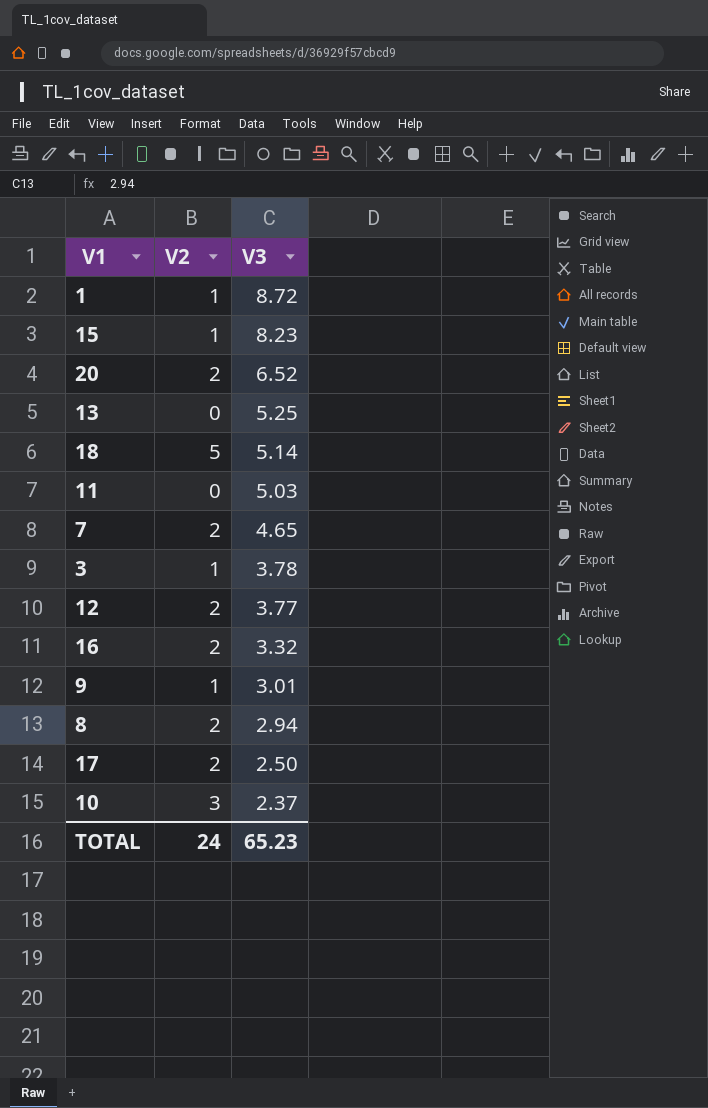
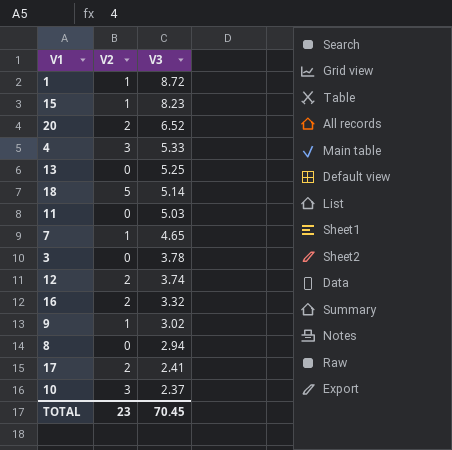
row 4: none -> 3 | 5.33
7 | V2: 2 -> 1
3 | V2: 1 -> 0
12 | V3: 3.77 -> 3.74
9 | V3: 3.01 -> 3.02
8 | V2: 2 -> 0
17 | V3: 2.50 -> 2.41
TOTAL | V2: 24 -> 23
TOTAL | V3: 65.23 -> 70.45

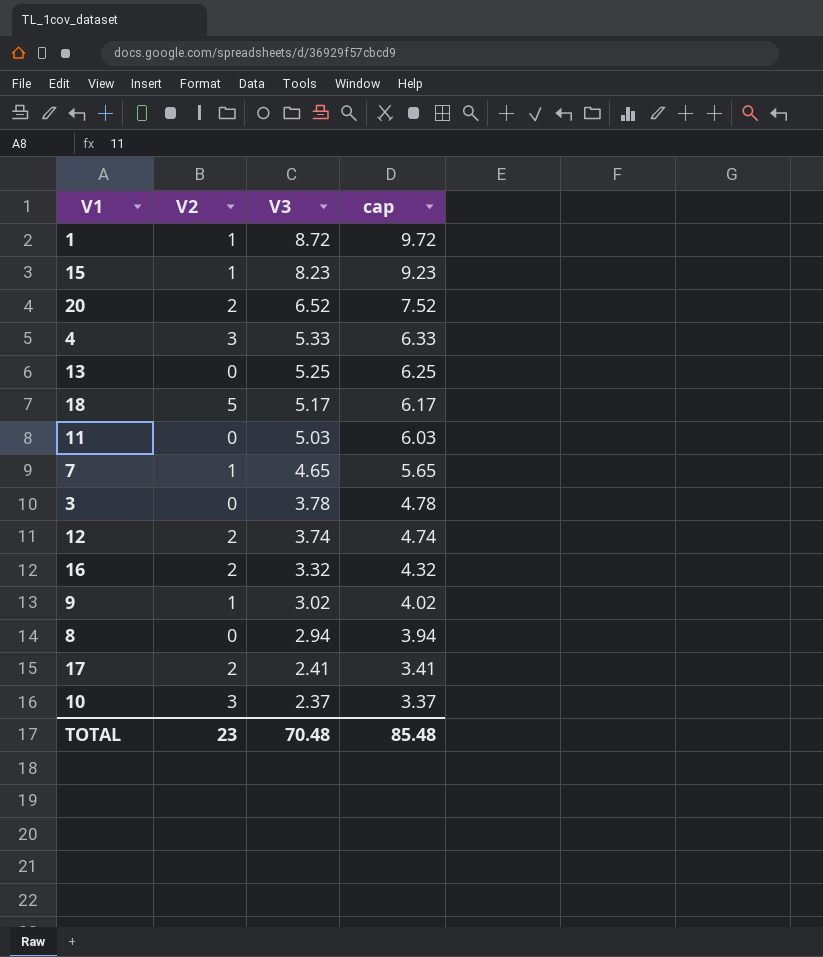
column cap | formula: none -> [V3] + 1
18 | V3: 5.14 -> 5.17
TOTAL | V3: 70.45 -> 70.48

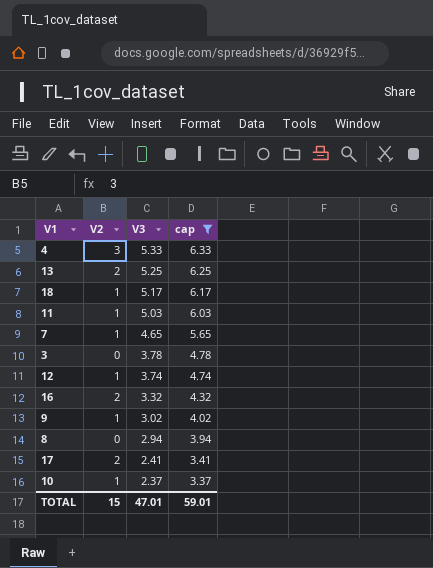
filter: none -> cap <= 6.33
13 | V2: 0 -> 2
18 | V2: 5 -> 1
11 | V2: 0 -> 1
12 | V2: 2 -> 1
10 | V2: 3 -> 1
TOTAL | V2: 23 -> 15
TOTAL | V3: 70.48 -> 47.01
TOTAL | cap: 85.48 -> 59.01

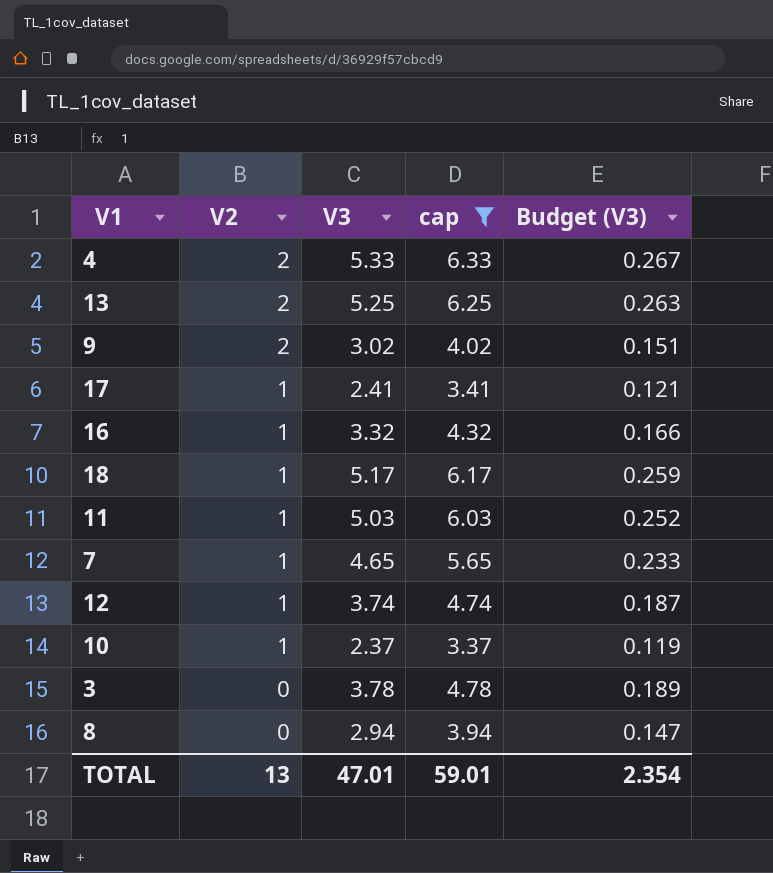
row order: V3 descending -> V2 descending
column Budget (V3) | formula: none -> [V3] * 0.05
4 | V2: 3 -> 2
9 | V2: 1 -> 2
17 | V2: 2 -> 1
16 | V2: 2 -> 1
TOTAL | V2: 15 -> 13

